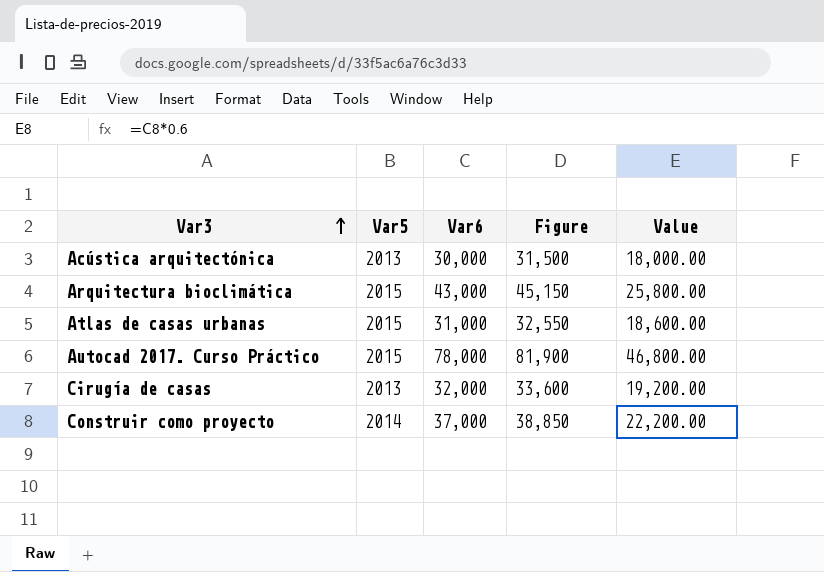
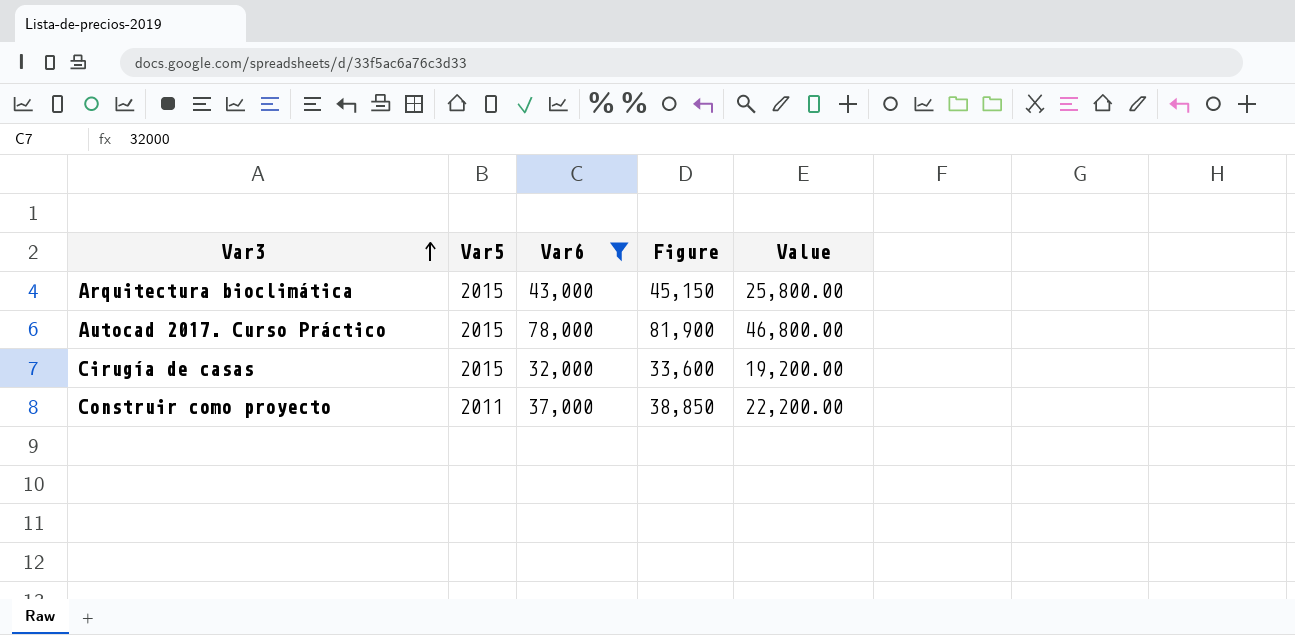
filter: none -> Var6 >= 32,000
Cirugía de casas | Var5: 2013 -> 2015
Construir como proyecto | Var5: 2014 -> 2011

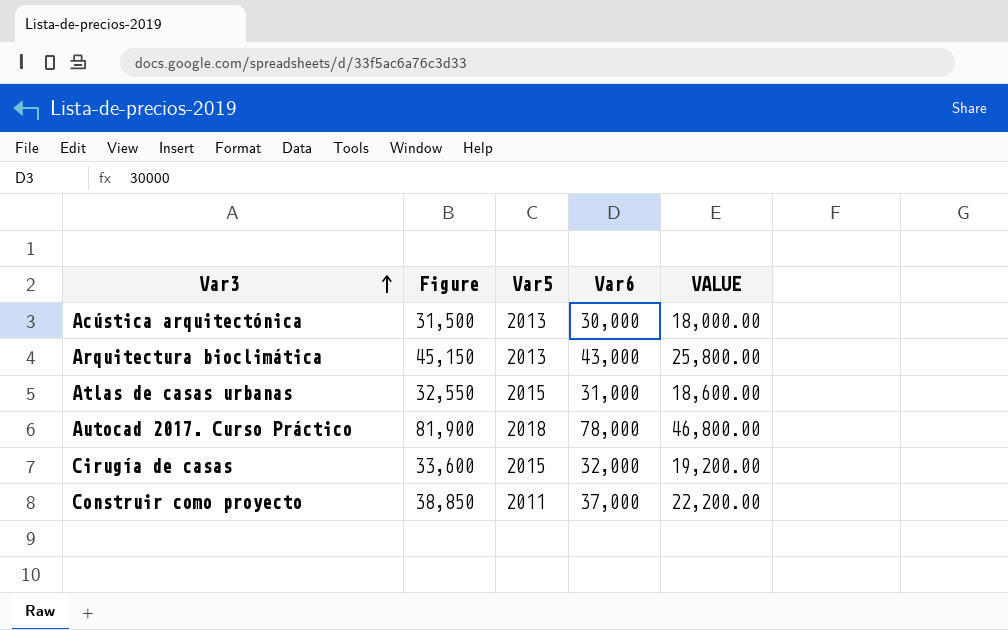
filter: Var6 >= 32,000 -> none
column Figure | position: 4 -> 2
column name: Value -> VALUE
Arquitectura bioclimática | Var5: 2015 -> 2013
Autocad 2017. Curso Práctico | Var5: 2015 -> 2018

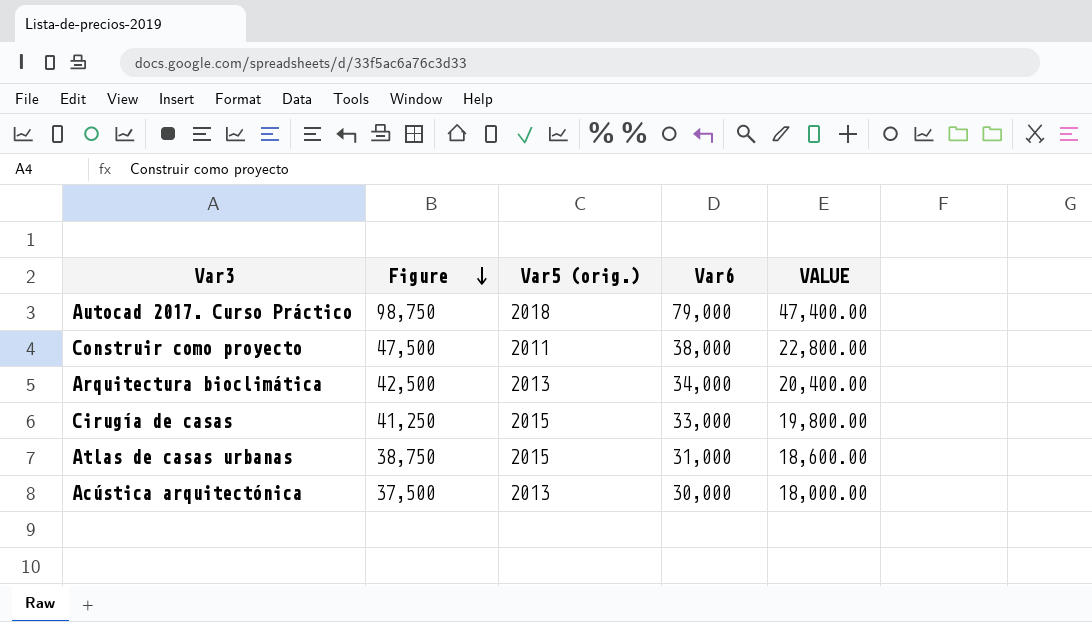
row order: Var3 ascending -> Figure descending
column Figure | formula: [Var6] * 1.05 -> [Var6] * 1.25
column name: Var5 -> Var5 (orig.)
Autocad 2017. Curso Práctico | Var6: 78,000 -> 79,000
Autocad 2017. Curso Práctico | VALUE: 46,800.00 -> 47,400.00
Construir como proyecto | Var6: 37,000 -> 38,000
Construir como proyecto | VALUE: 22,200.00 -> 22,800.00
Arquitectura bioclimática | Var6: 43,000 -> 34,000
Arquitectura bioclimática | VALUE: 25,800.00 -> 20,400.00
Cirugía de casas | Var6: 32,000 -> 33,000
Cirugía de casas | VALUE: 19,200.00 -> 19,800.00

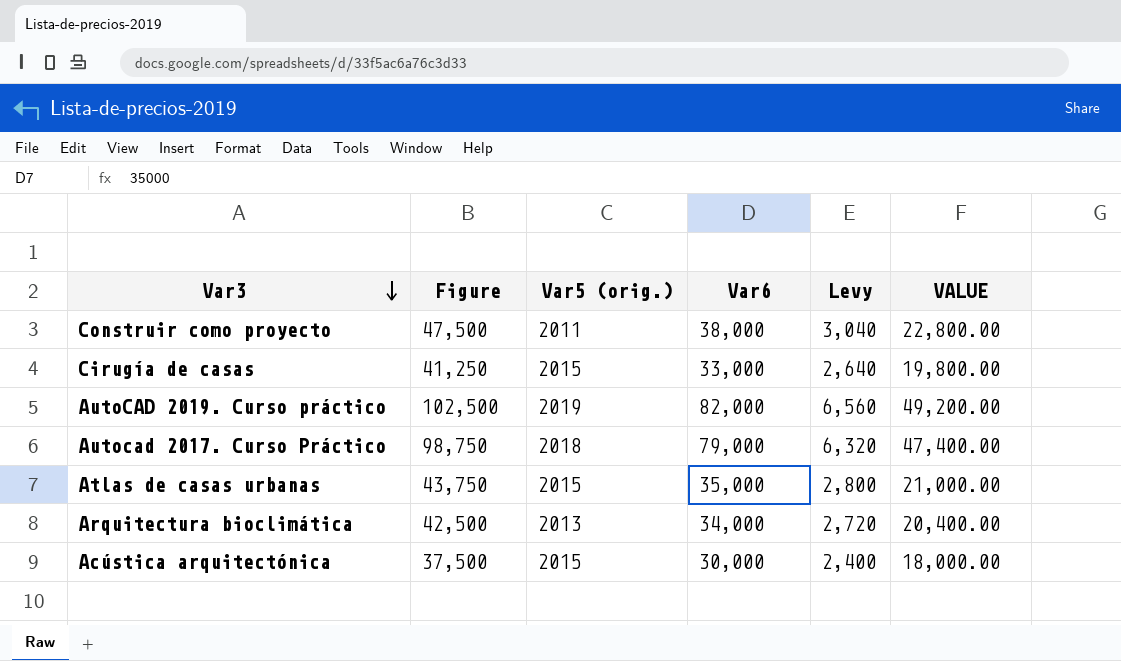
row order: Figure descending -> Var3 descending
column Levy | formula: none -> [Var6] * 0.08
row AutoCAD 2019. Curso práctico: none -> 102,500 | 2019 | 82,000 | 6,560 | 49,200.00
Atlas de casas urbanas | Figure: 38,750 -> 43,750
Atlas de casas urbanas | Var6: 31,000 -> 35,000
Atlas de casas urbanas | VALUE: 18,600.00 -> 21,000.00
Acústica arquitectónica | Var5 (orig.): 2013 -> 2015

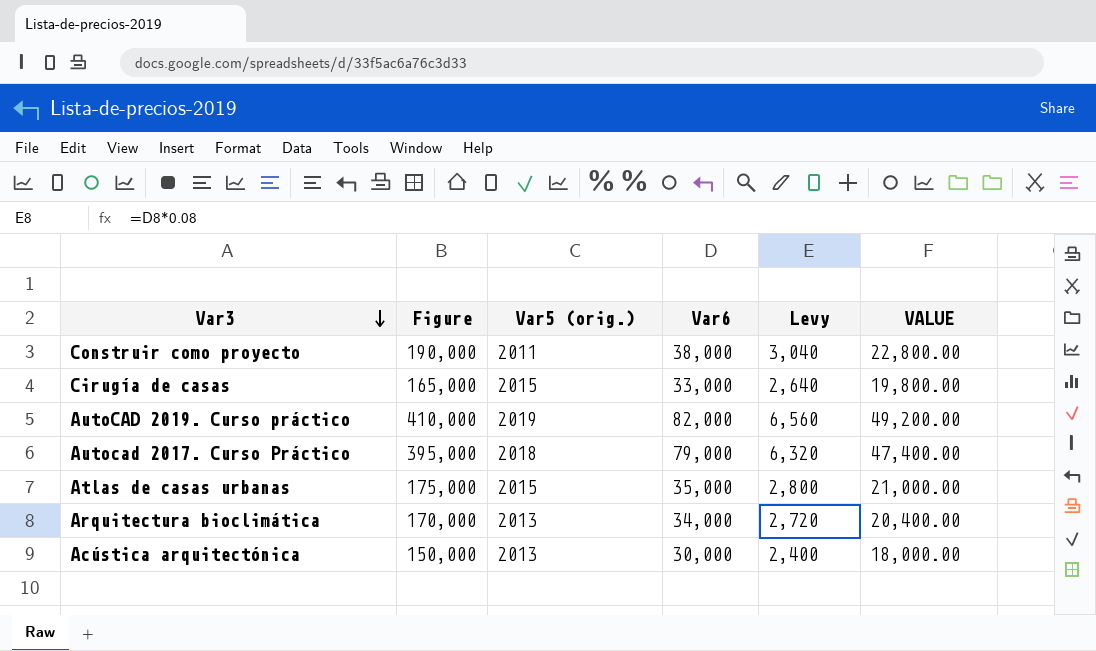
column Figure | formula: [Var6] * 1.25 -> [Var6] * 5
Acústica arquitectónica | Var5 (orig.): 2015 -> 2013

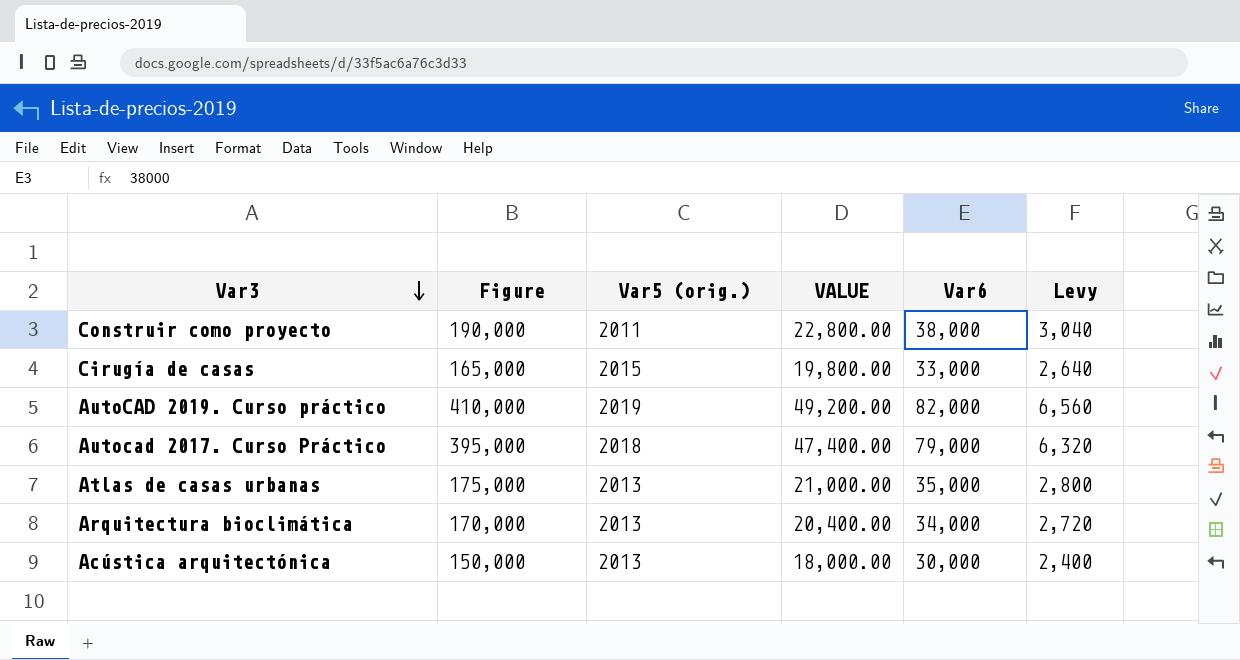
column VALUE | position: 6 -> 4
Atlas de casas urbanas | Var5 (orig.): 2015 -> 2013

